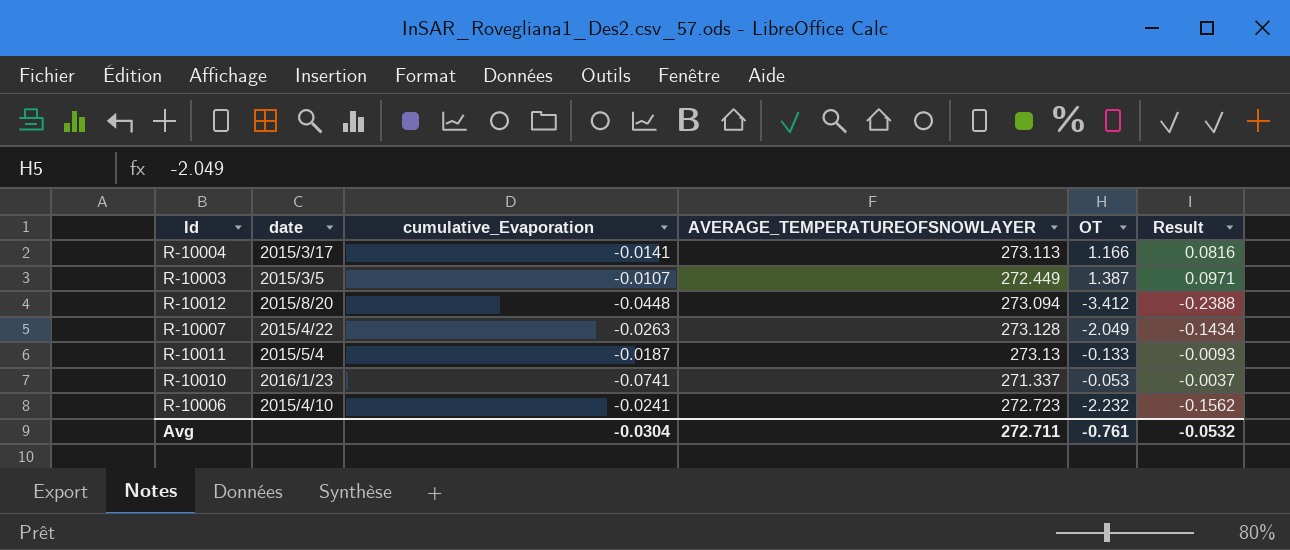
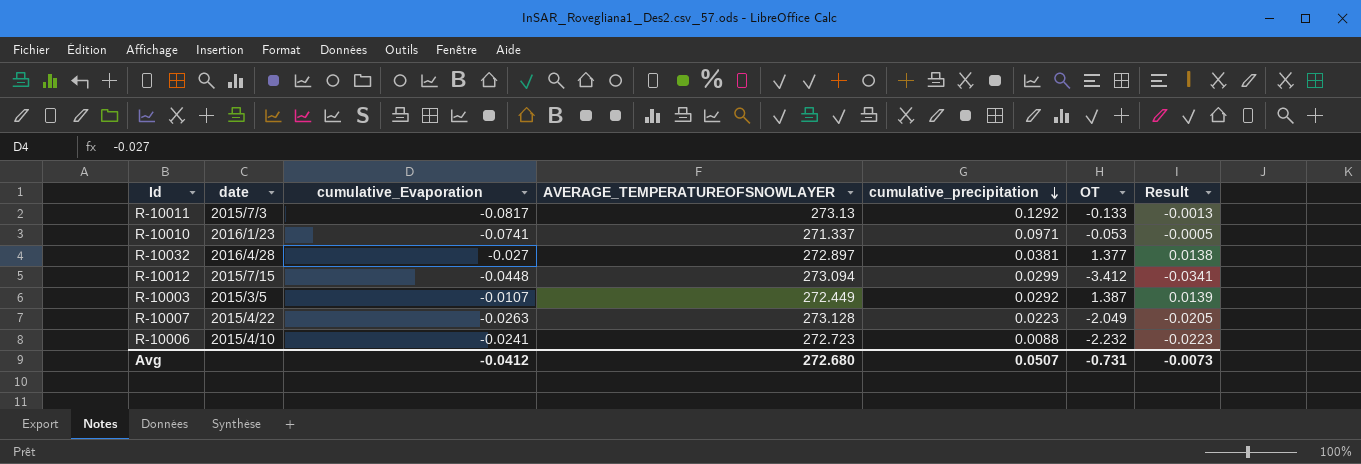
row order: none -> cumulative_precipitation descending
column cumulative_precipitation | position: none -> 5
column Result | formula: [OT] * 0.07 -> [OT] * 0.01
row R-10004: 2015/3/17 | -0.0141 | 273.113 | 1.166 | 0.0816 -> none
R-10011 | date: 2015/5/4 -> 2015/7/3
R-10011 | cumulative_Evaporation: -0.0187 -> -0.0817
row R-10032: none -> 2016/4/28 | -0.027 | 272.897 | 0.0381 | 1.377 | 0.0138
R-10012 | date: 2015/8/20 -> 2015/7/15
Avg | cumulative_Evaporation: -0.0304 -> -0.0412
Avg | AVERAGE_TEMPERATUREOFSNOWLAYER: 272.711 -> 272.680
Avg | OT: -0.761 -> -0.731
Avg | Result: -0.0532 -> -0.0073

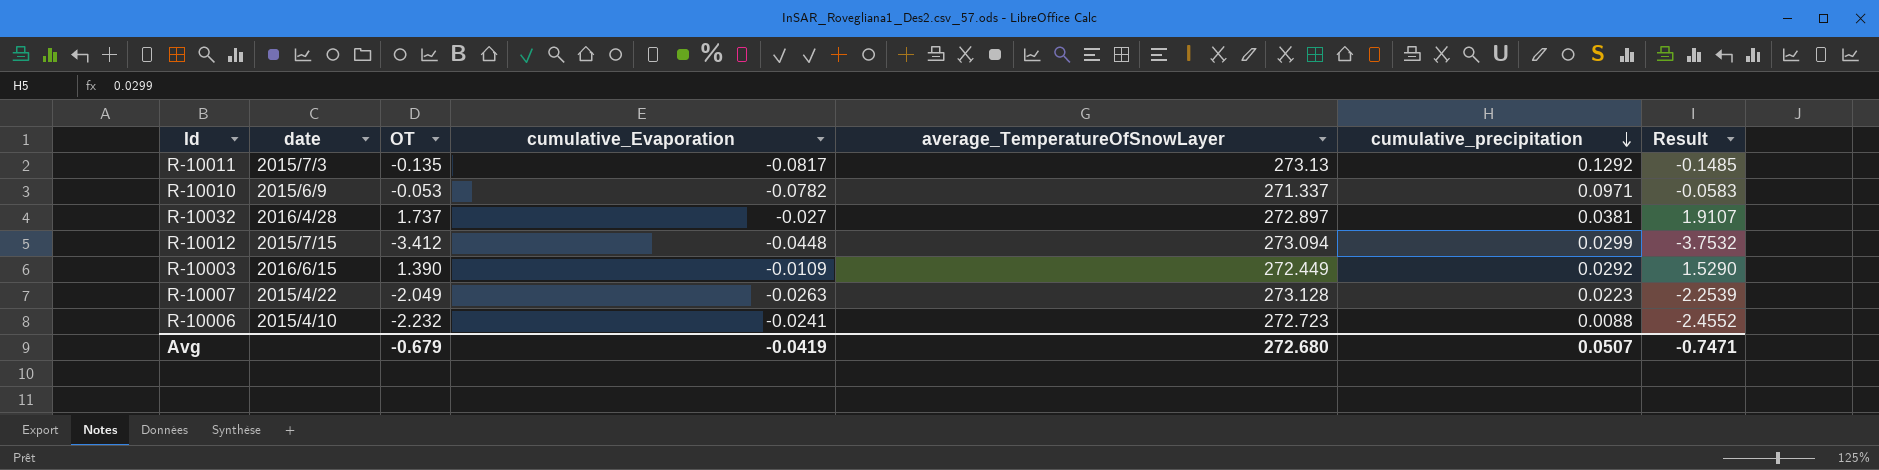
column OT | position: 6 -> 3
column name: AVERAGE_TEMPERATUREOFSNOWLAYER -> average_TemperatureOfSnowLayer
column Result | formula: [OT] * 0.01 -> [OT] * 1.1
R-10011 | OT: -0.133 -> -0.135
R-10010 | date: 2016/1/23 -> 2015/6/9
R-10010 | cumulative_Evaporation: -0.0741 -> -0.0782
R-10032 | OT: 1.377 -> 1.737
R-10003 | date: 2015/3/5 -> 2016/6/15
R-10003 | OT: 1.387 -> 1.390
R-10003 | cumulative_Evaporation: -0.0107 -> -0.0109
Avg | OT: -0.731 -> -0.679
Avg | cumulative_Evaporation: -0.0412 -> -0.0419
Avg | Result: -0.0073 -> -0.7471

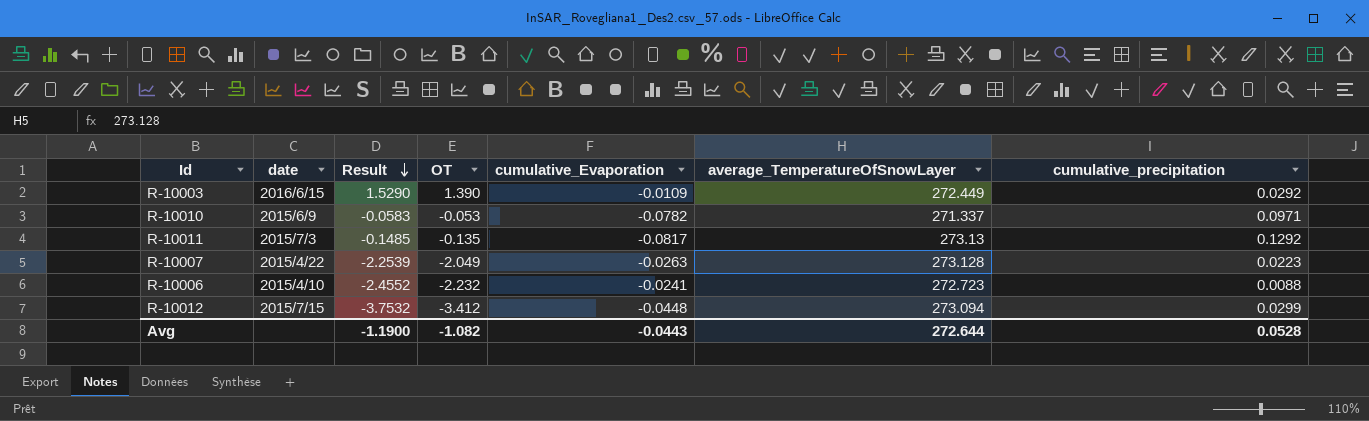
row order: cumulative_precipitation descending -> Result descending
column Result | position: 7 -> 3
row R-10032: 2016/4/28 | 1.737 | -0.027 | 272.897 | 0.0381 | 1.9107 -> none
Avg | Result: -0.7471 -> -1.1900
Avg | OT: -0.679 -> -1.082
Avg | cumulative_Evaporation: -0.0419 -> -0.0443
Avg | average_TemperatureOfSnowLayer: 272.680 -> 272.644
Avg | cumulative_precipitation: 0.0507 -> 0.0528

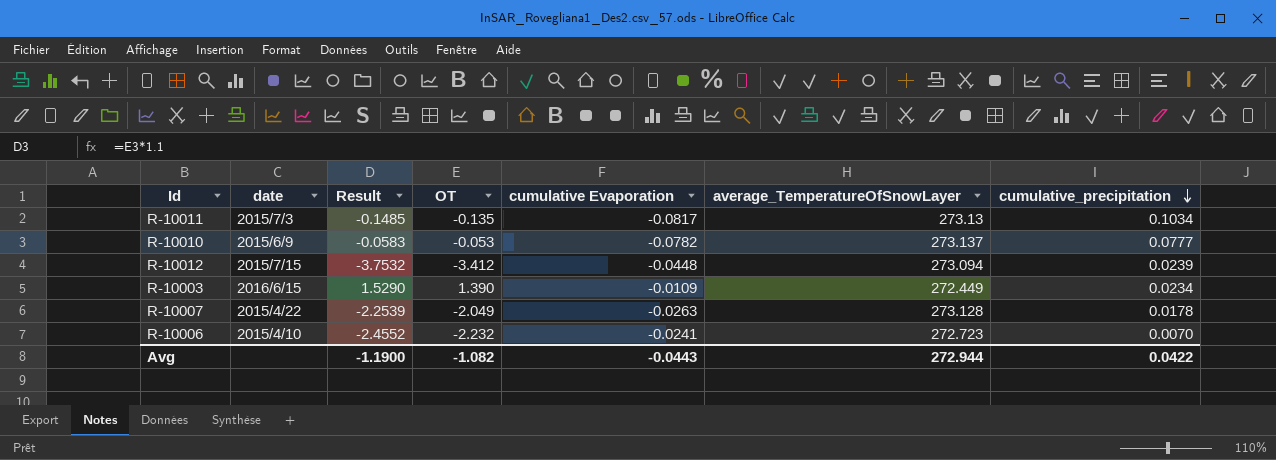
row order: Result descending -> cumulative_precipitation descending
column name: cumulative_Evaporation -> cumulative Evaporation
R-10011 | cumulative_precipitation: 0.1292 -> 0.1034
R-10010 | average_TemperatureOfSnowLayer: 271.337 -> 273.137
R-10010 | cumulative_precipitation: 0.0971 -> 0.0777
R-10012 | cumulative_precipitation: 0.0299 -> 0.0239
R-10003 | cumulative_precipitation: 0.0292 -> 0.0234
R-10007 | cumulative_precipitation: 0.0223 -> 0.0178
R-10006 | cumulative_precipitation: 0.0088 -> 0.0070
Avg | average_TemperatureOfSnowLayer: 272.644 -> 272.944
Avg | cumulative_precipitation: 0.0528 -> 0.0422

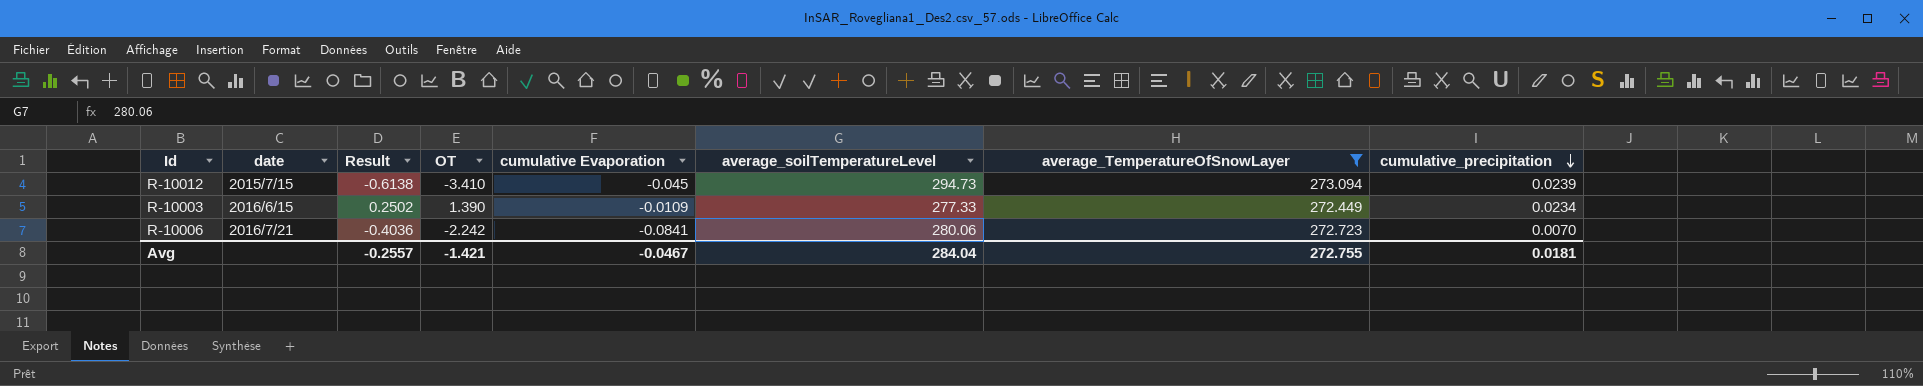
filter: none -> average_TemperatureOfSnowLayer <= 273.094
column Result | formula: [OT] * 1.1 -> [OT] * 0.18
column average_soilTemperatureLevel | position: none -> 6
R-10012 | OT: -3.412 -> -3.410
R-10012 | cumulative Evaporation: -0.0448 -> -0.045
R-10006 | date: 2015/4/10 -> 2016/7/21
R-10006 | OT: -2.232 -> -2.242
R-10006 | cumulative Evaporation: -0.0241 -> -0.0841
Avg | Result: -1.1900 -> -0.2557
Avg | OT: -1.082 -> -1.421
Avg | cumulative Evaporation: -0.0443 -> -0.0467
Avg | average_TemperatureOfSnowLayer: 272.944 -> 272.755
Avg | cumulative_precipitation: 0.0422 -> 0.0181

